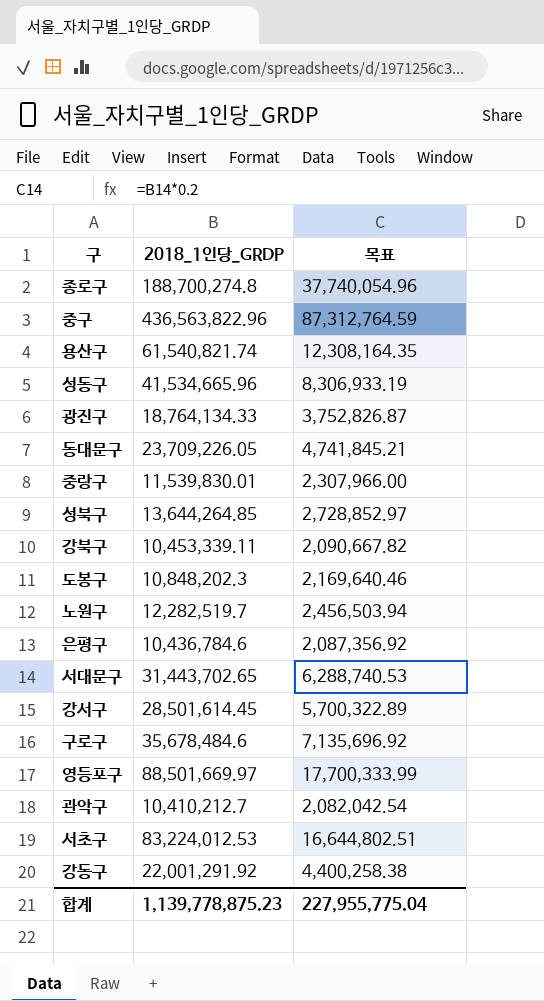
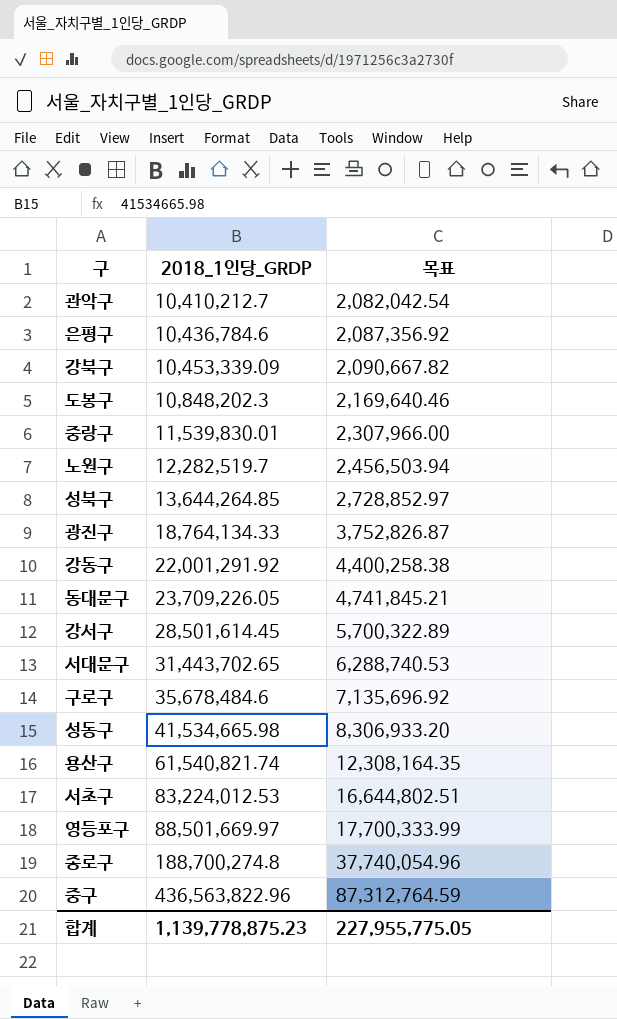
row order: none -> 2018_1인당_GRDP ascending
강북구 | 2018_1인당_GRDP: 10,453,339.11 -> 10,453,339.09
성동구 | 2018_1인당_GRDP: 41,534,665.96 -> 41,534,665.98
성동구 | 목표: 8,306,933.19 -> 8,306,933.20
합계 | 목표: 227,955,775.04 -> 227,955,775.05

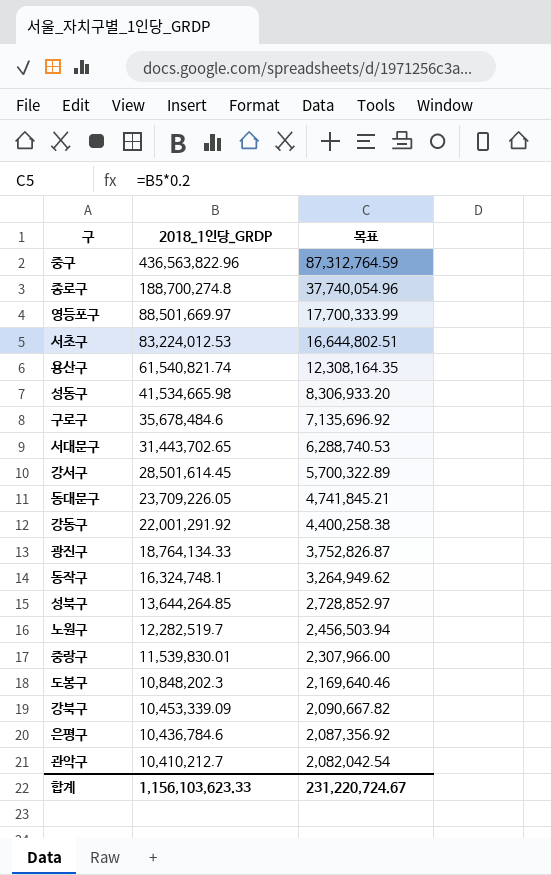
row order: 2018_1인당_GRDP ascending -> 2018_1인당_GRDP descending
row 동작구: none -> 16,324,748.1 | 3,264,949.62
합계 | 2018_1인당_GRDP: 1,139,778,875.23 -> 1,156,103,623.33
합계 | 목표: 227,955,775.05 -> 231,220,724.67

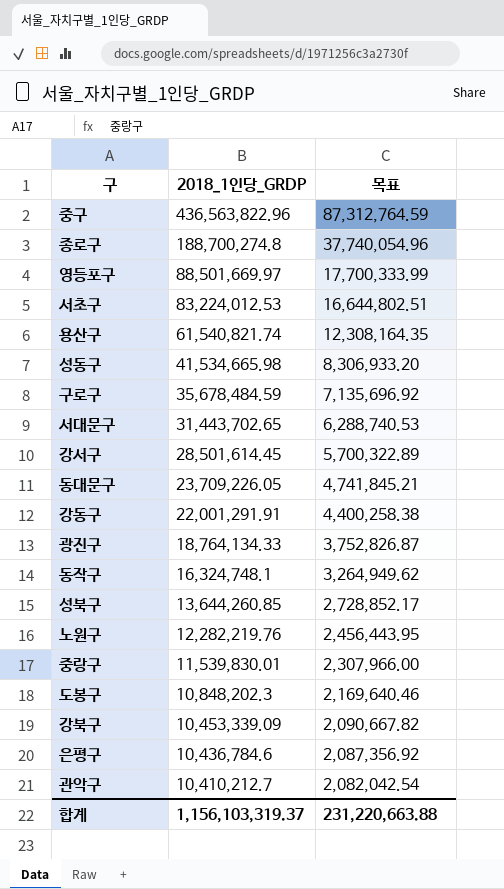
구로구 | 2018_1인당_GRDP: 35,678,484.6 -> 35,678,484.59
강동구 | 2018_1인당_GRDP: 22,001,291.92 -> 22,001,291.91
성북구 | 2018_1인당_GRDP: 13,644,264.85 -> 13,644,260.85
성북구 | 목표: 2,728,852.97 -> 2,728,852.17
노원구 | 2018_1인당_GRDP: 12,282,519.7 -> 12,282,219.76
노원구 | 목표: 2,456,503.94 -> 2,456,443.95
합계 | 2018_1인당_GRDP: 1,156,103,623.33 -> 1,156,103,319.37
합계 | 목표: 231,220,724.67 -> 231,220,663.88

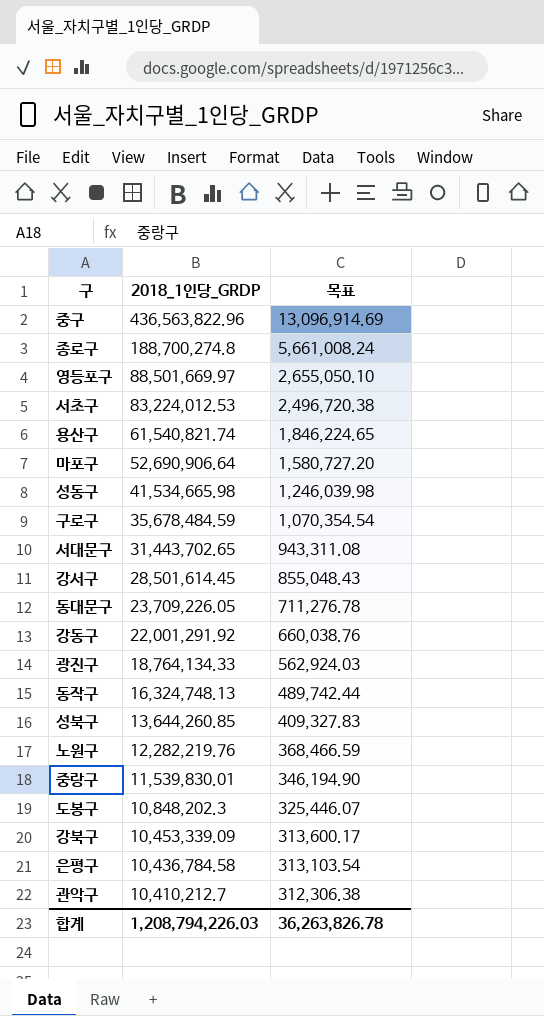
column 목표 | formula: [2018_1인당_GRDP] * 0.2 -> [2018_1인당_GRDP] * 0.03
row 마포구: none -> 52,690,906.64 | 1,580,727.20
강동구 | 2018_1인당_GRDP: 22,001,291.91 -> 22,001,291.92
동작구 | 2018_1인당_GRDP: 16,324,748.1 -> 16,324,748.13
은평구 | 2018_1인당_GRDP: 10,436,784.6 -> 10,436,784.58
합계 | 2018_1인당_GRDP: 1,156,103,319.37 -> 1,208,794,226.03
합계 | 목표: 231,220,663.88 -> 36,263,826.78

